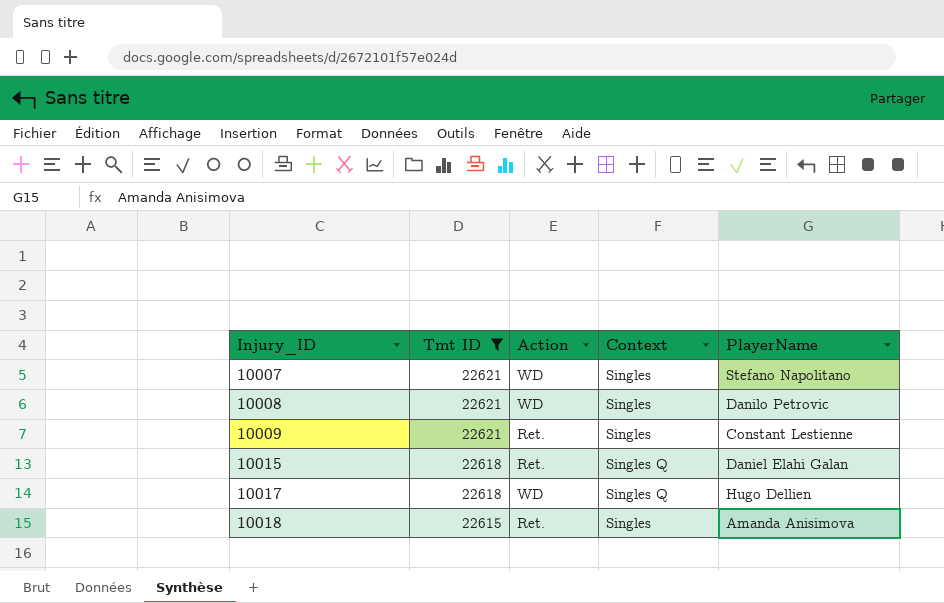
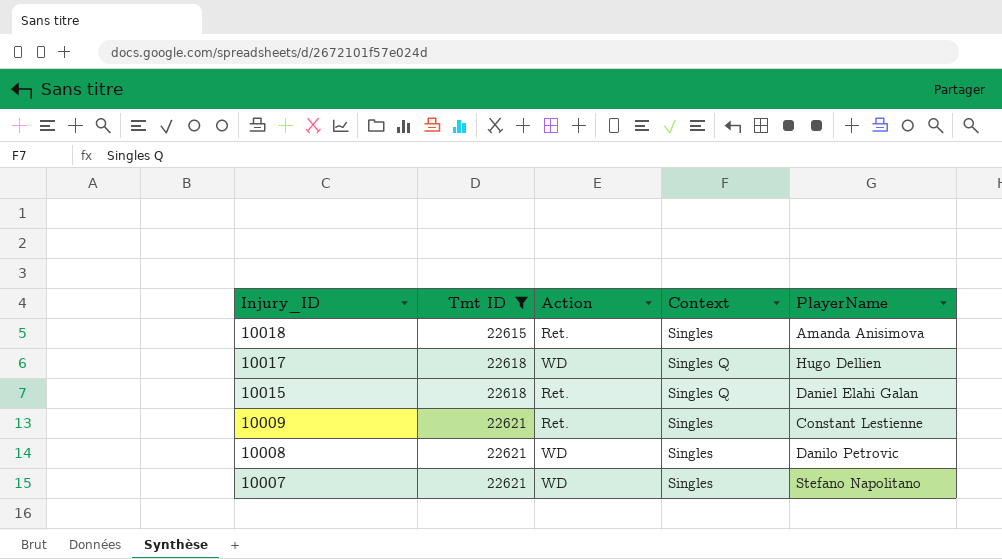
row order: Injury_ID ascending -> Injury_ID descending

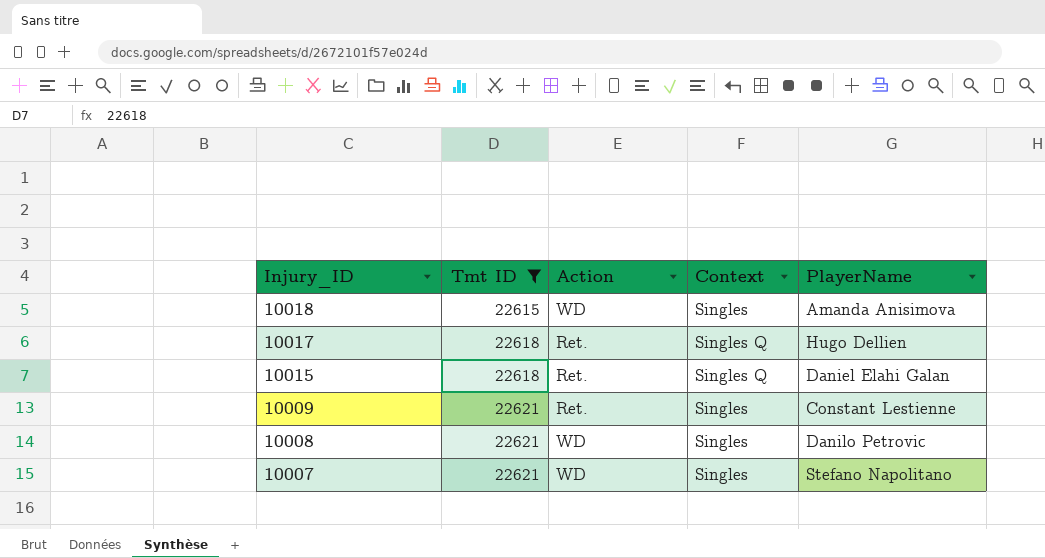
10018 | Action: Ret. -> WD
10017 | Action: WD -> Ret.

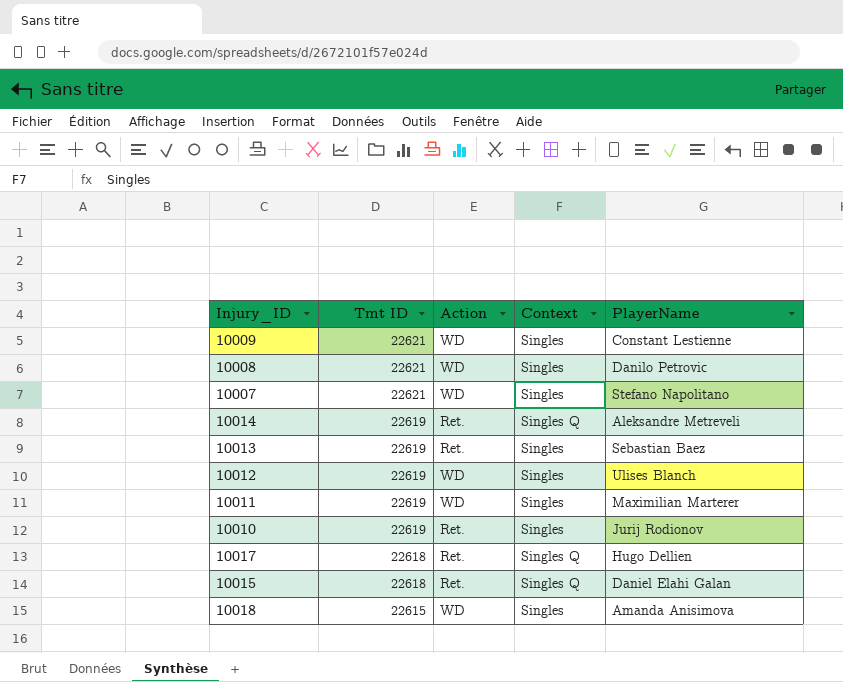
filter: Tmt ID != 22619 -> none
row order: Injury_ID descending -> Tmt ID descending
10009 | Action: Ret. -> WD

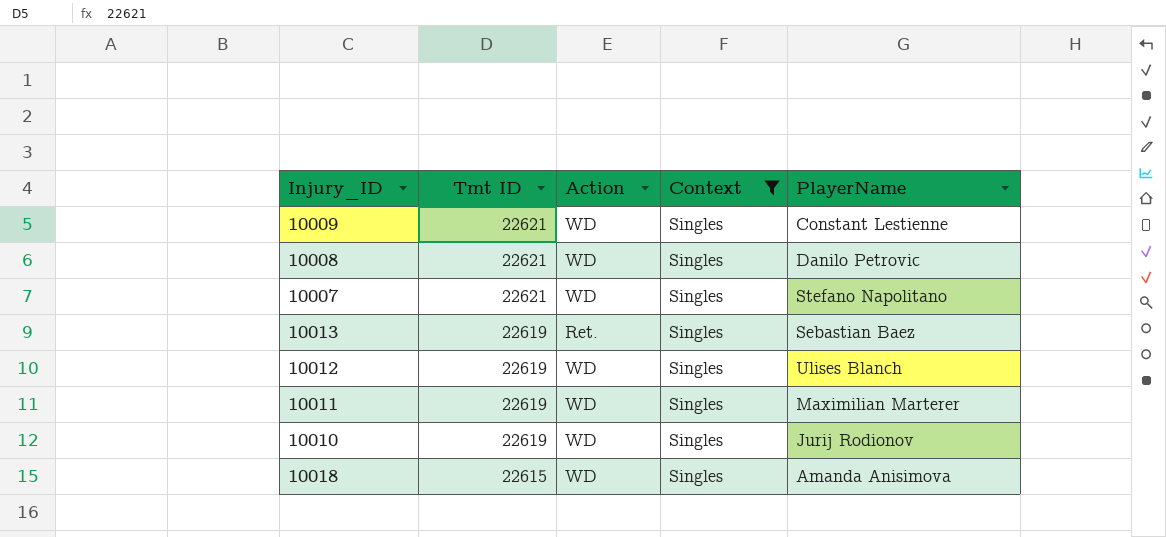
filter: none -> Context = Singles
10010 | Action: Ret. -> WD

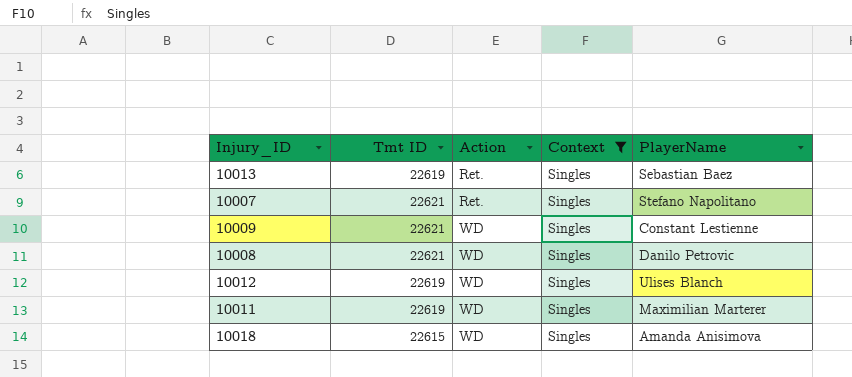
row order: Tmt ID descending -> Action ascending
row 10010: 22619 | WD | Singles | Jurij Rodionov -> none
10007 | Action: WD -> Ret.

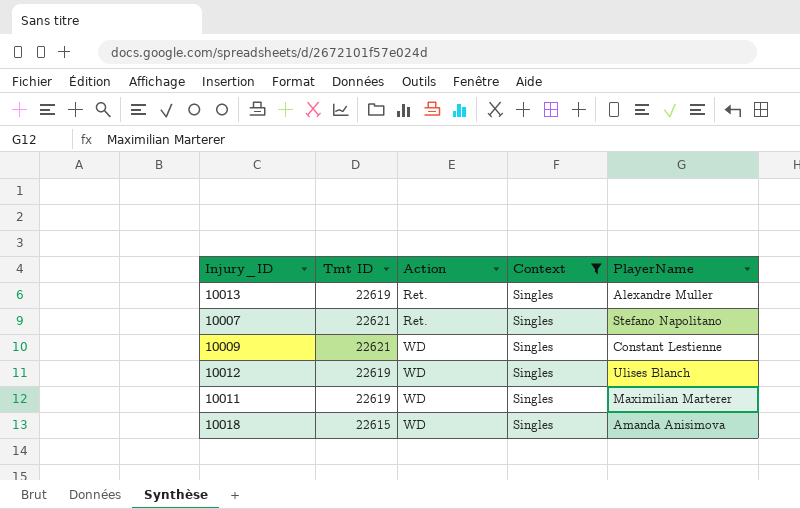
row 10008: 22621 | WD | Singles | Danilo Petrovic -> none
10013 | PlayerName: Sebastian Baez -> Alexandre Muller

